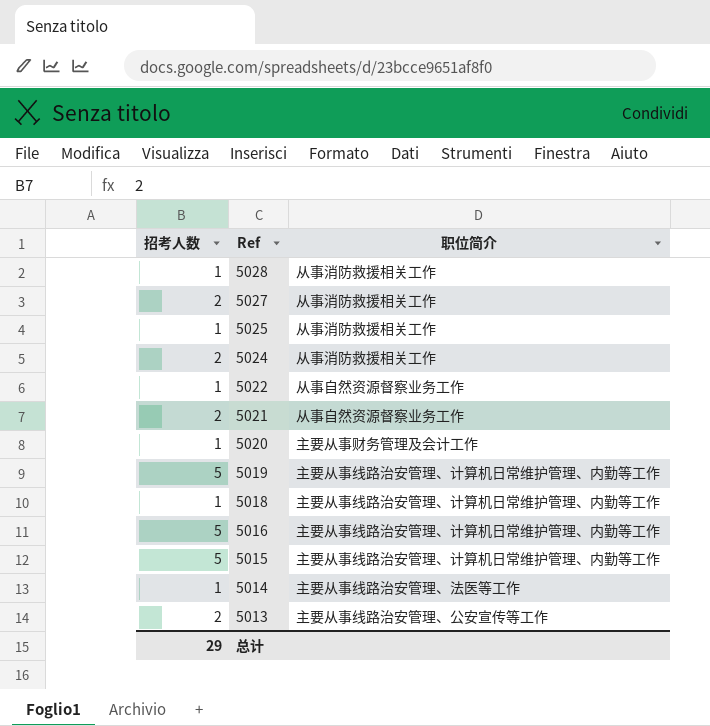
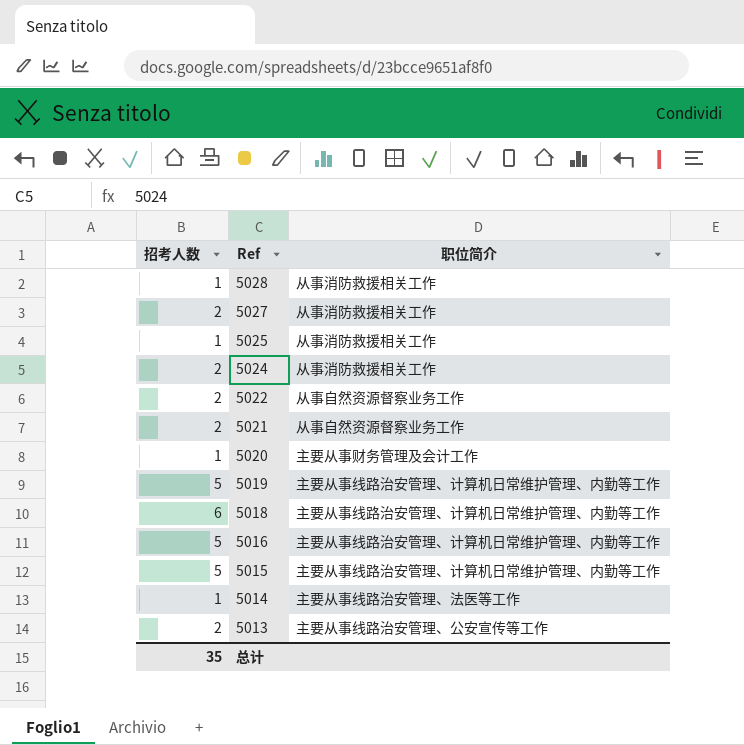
5022 | 招考人数: 1 -> 2
5018 | 招考人数: 1 -> 6
总计 | 招考人数: 29 -> 35

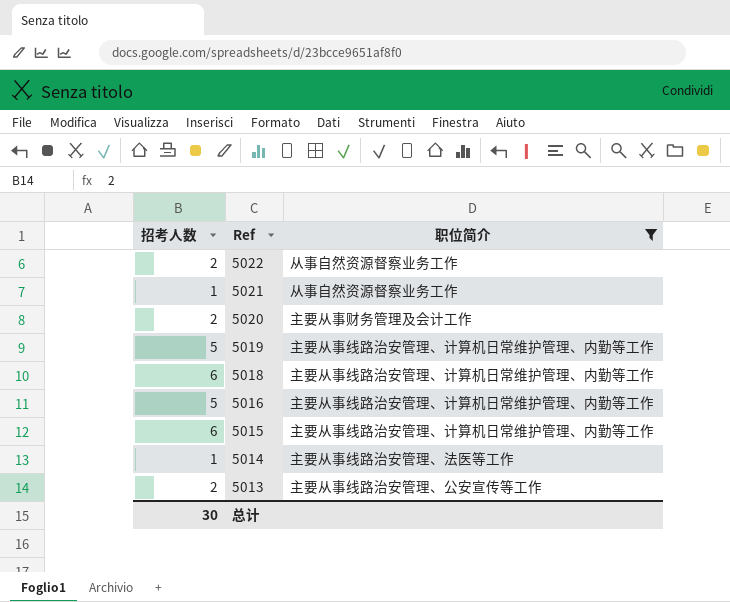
filter: none -> 职位简介 != 从事消防救援相关工作
5021 | 招考人数: 2 -> 1
5020 | 招考人数: 1 -> 2
5015 | 招考人数: 5 -> 6
总计 | 招考人数: 35 -> 30

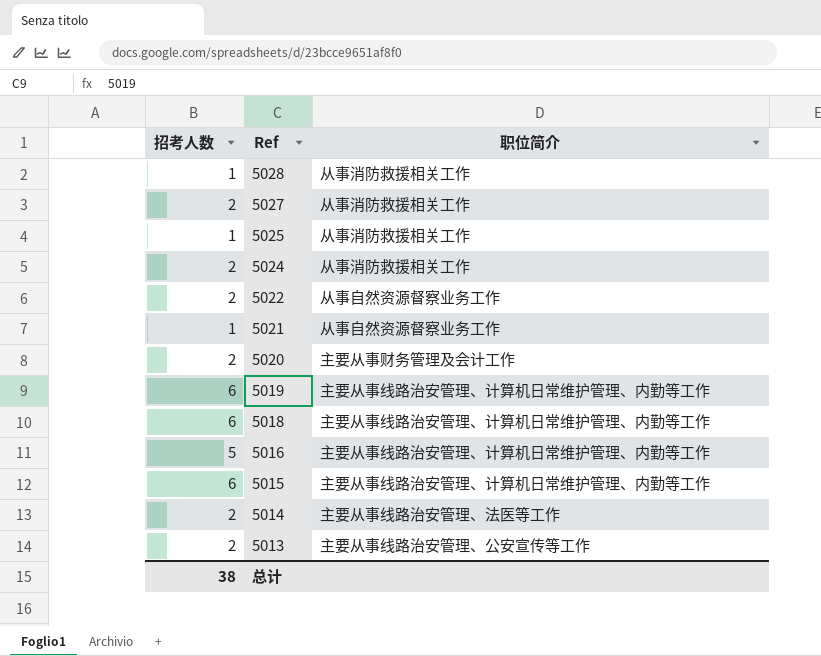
filter: 职位简介 != 从事消防救援相关工作 -> none
5019 | 招考人数: 5 -> 6
5014 | 招考人数: 1 -> 2
总计 | 招考人数: 30 -> 38

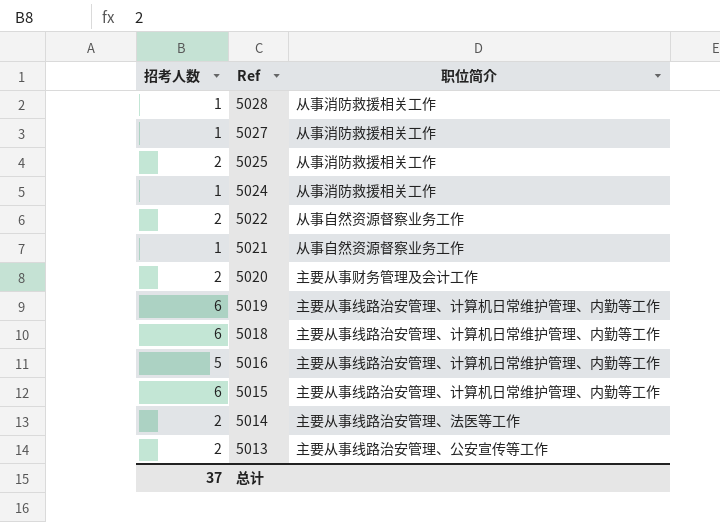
5027 | 招考人数: 2 -> 1
5025 | 招考人数: 1 -> 2
5024 | 招考人数: 2 -> 1
总计 | 招考人数: 38 -> 37

